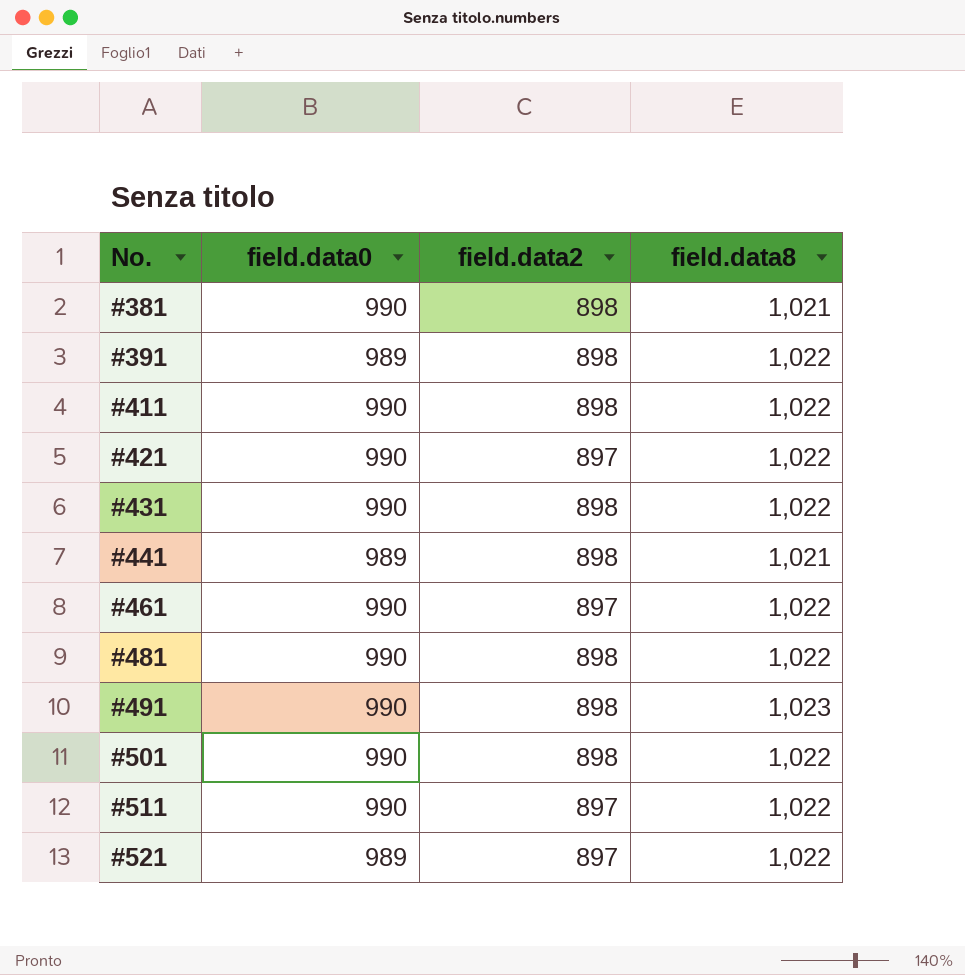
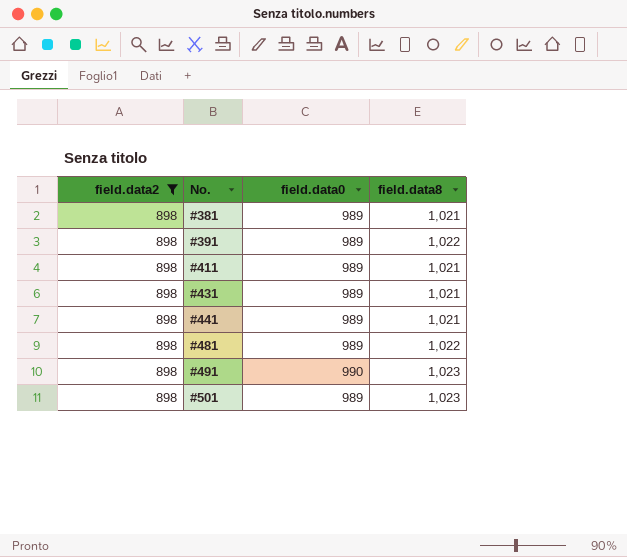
filter: none -> field.data2 = 898
column field.data2 | position: 3 -> 1
#381 | field.data0: 990 -> 989
#411 | field.data0: 990 -> 989
#411 | field.data8: 1,022 -> 1,021
#431 | field.data0: 990 -> 989
#431 | field.data8: 1,022 -> 1,021
#481 | field.data0: 990 -> 989
#501 | field.data0: 990 -> 989
#501 | field.data8: 1,022 -> 1,023

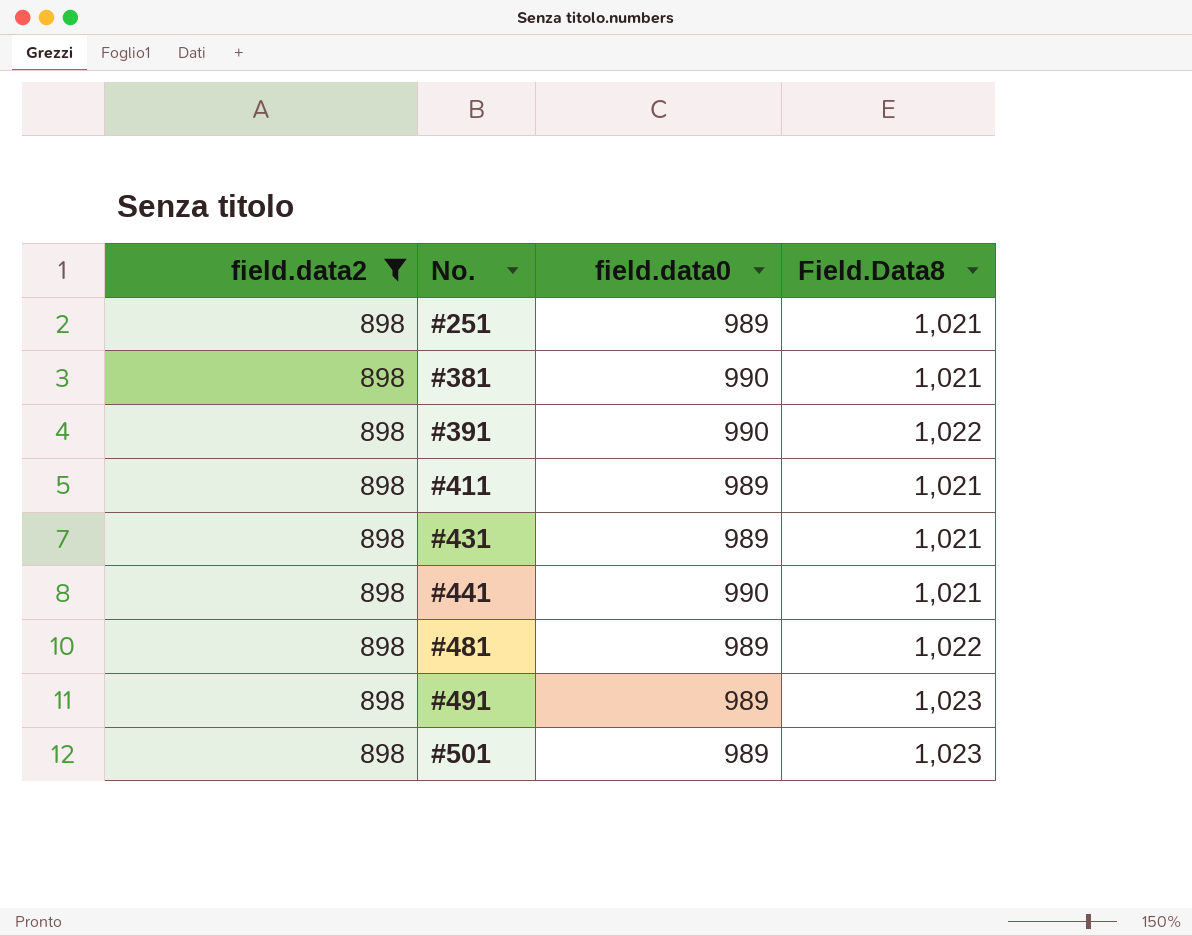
column name: field.data8 -> Field.Data8
row #251: none -> 898 | 989 | 1,021
#381 | field.data0: 989 -> 990
#391 | field.data0: 989 -> 990
#441 | field.data0: 989 -> 990
#491 | field.data0: 990 -> 989

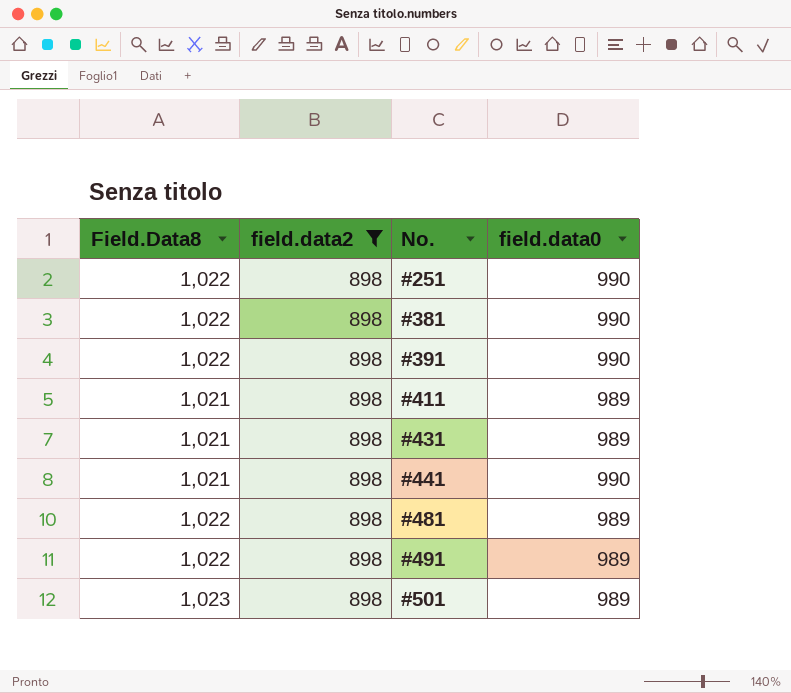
column Field.Data8 | position: 4 -> 1
#251 | Field.Data8: 1,021 -> 1,022
#251 | field.data0: 989 -> 990
#381 | Field.Data8: 1,021 -> 1,022
#491 | Field.Data8: 1,023 -> 1,022

